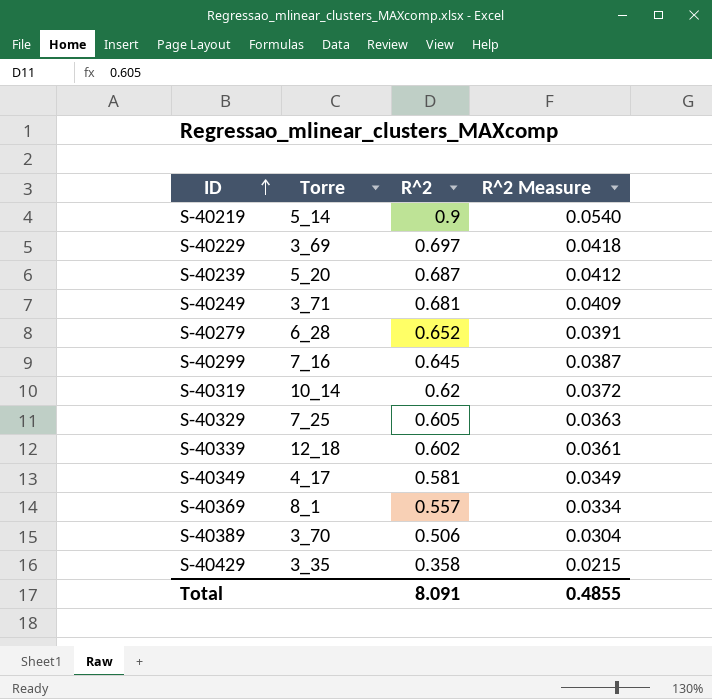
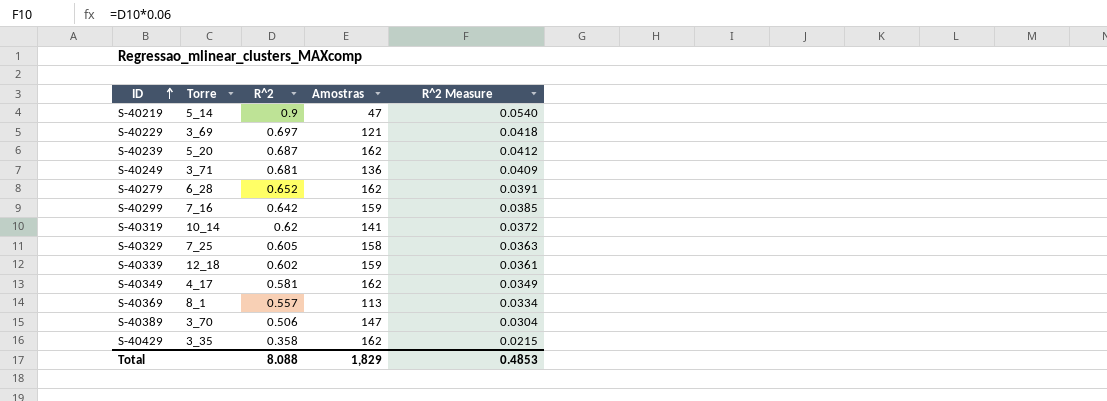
column Amostras | position: none -> 4
S-40299 | R^2: 0.645 -> 0.642
S-40299 | R^2 Measure: 0.0387 -> 0.0385
Total | R^2: 8.091 -> 8.088
Total | R^2 Measure: 0.4855 -> 0.4853

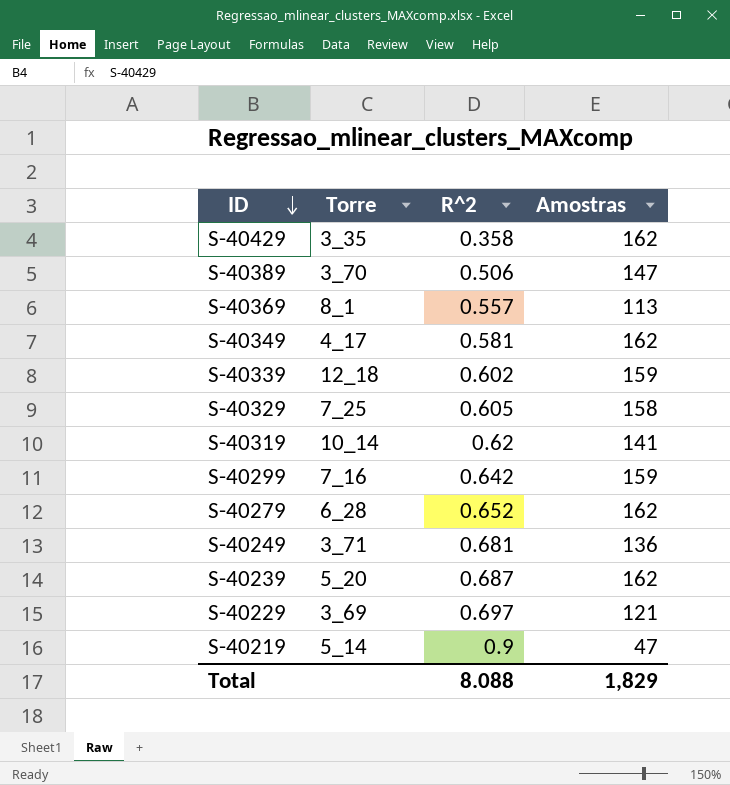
row order: ID ascending -> ID descending
column R^2 Measure | formula: [R^2] * 0.06 -> none

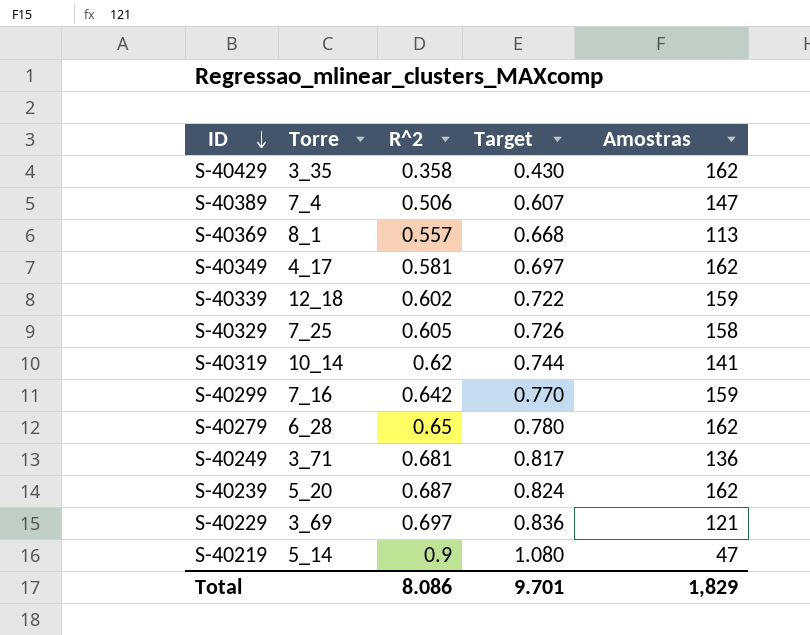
column Target | formula: none -> [R^2] * 1.2
S-40389 | Torre: 3_70 -> 7_4
S-40279 | R^2: 0.652 -> 0.65
Total | R^2: 8.088 -> 8.086

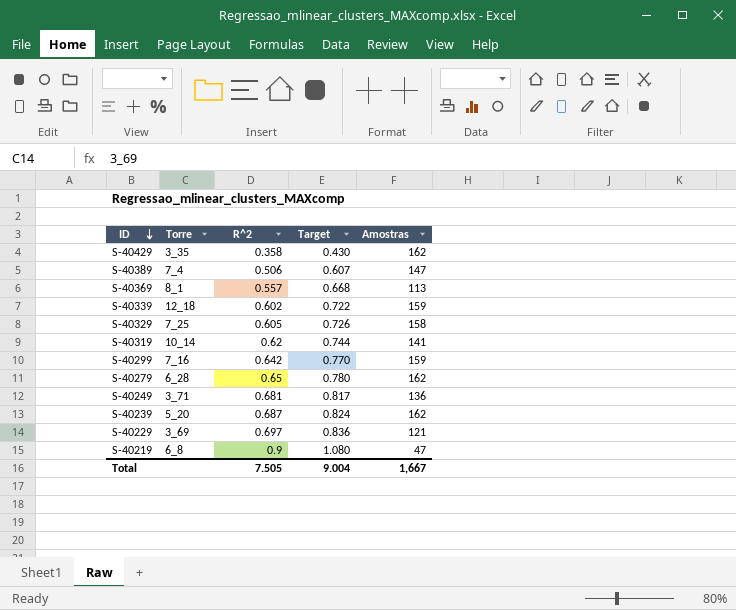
row S-40349: 4_17 | 0.581 | 0.697 | 162 -> none
S-40219 | Torre: 5_14 -> 6_8
Total | R^2: 8.086 -> 7.505
Total | Target: 9.701 -> 9.004
Total | Amostras: 1,829 -> 1,667

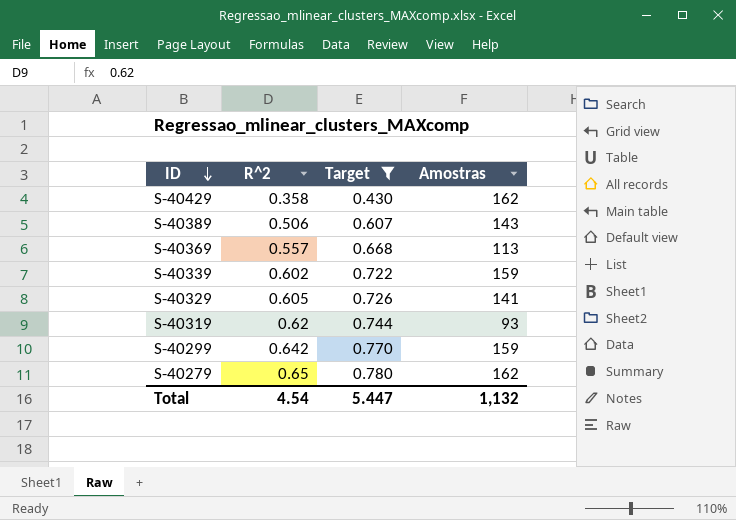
filter: none -> Target <= 0.780
column Torre | position: 2 -> none
S-40389 | Amostras: 147 -> 143
S-40329 | Amostras: 158 -> 141
S-40319 | Amostras: 141 -> 93
Total | R^2: 7.505 -> 4.54
Total | Target: 9.004 -> 5.447
Total | Amostras: 1,667 -> 1,132

